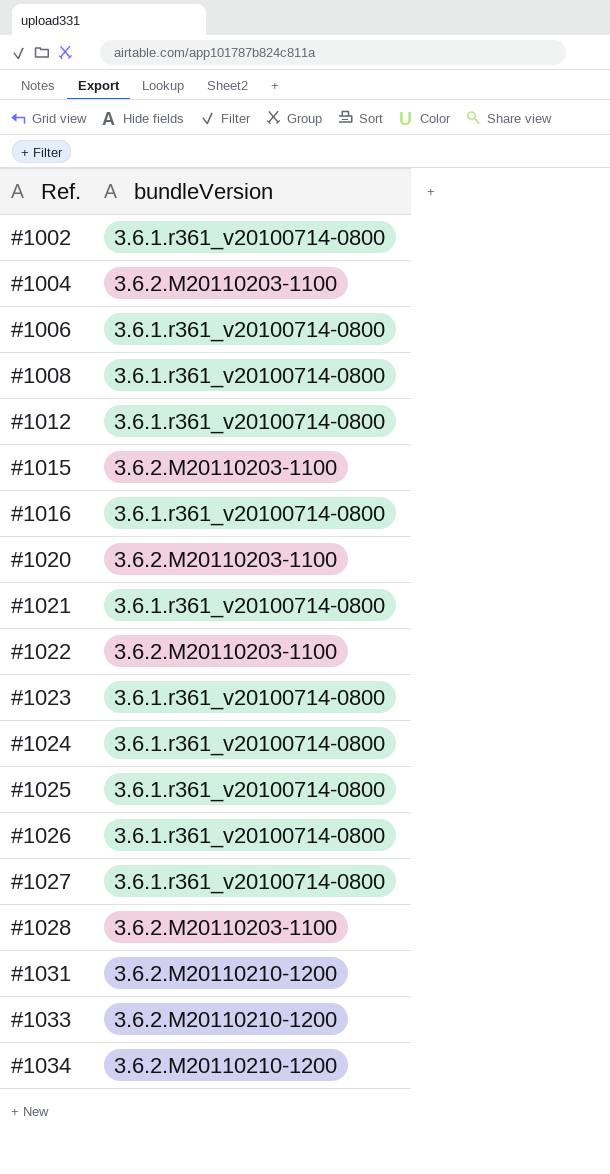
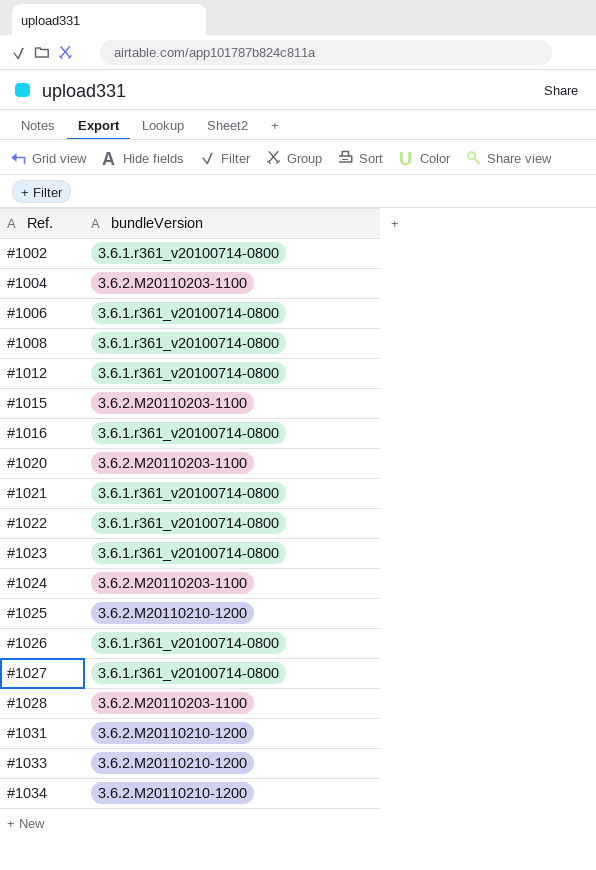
#1022 | bundleVersion: 3.6.2.M20110203-1100 -> 3.6.1.r361_v20100714-0800
#1024 | bundleVersion: 3.6.1.r361_v20100714-0800 -> 3.6.2.M20110203-1100
#1025 | bundleVersion: 3.6.1.r361_v20100714-0800 -> 3.6.2.M20110210-1200

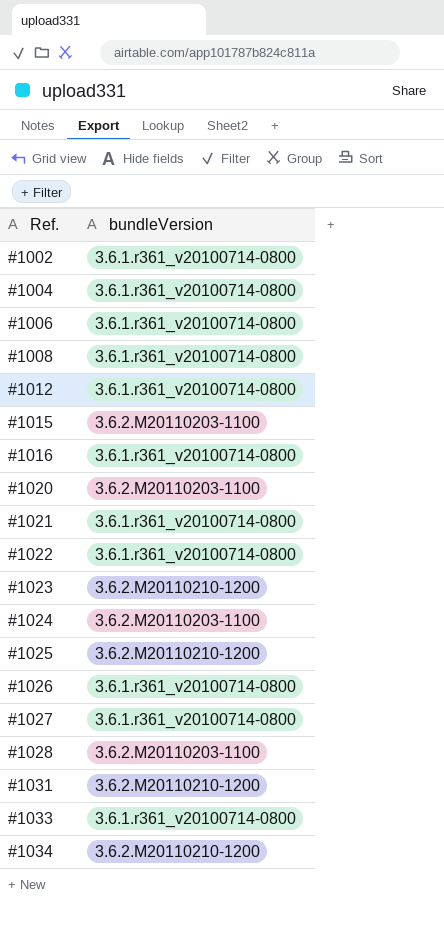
#1004 | bundleVersion: 3.6.2.M20110203-1100 -> 3.6.1.r361_v20100714-0800
#1023 | bundleVersion: 3.6.1.r361_v20100714-0800 -> 3.6.2.M20110210-1200
#1033 | bundleVersion: 3.6.2.M20110210-1200 -> 3.6.1.r361_v20100714-0800

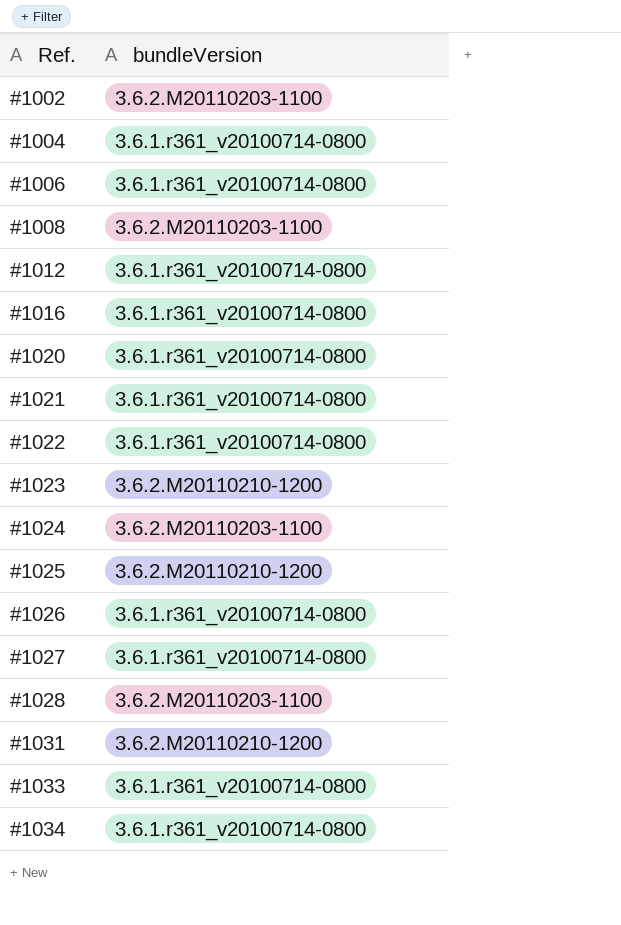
row #1015: 3.6.2.M20110203-1100 -> none
#1002 | bundleVersion: 3.6.1.r361_v20100714-0800 -> 3.6.2.M20110203-1100
#1008 | bundleVersion: 3.6.1.r361_v20100714-0800 -> 3.6.2.M20110203-1100
#1020 | bundleVersion: 3.6.2.M20110203-1100 -> 3.6.1.r361_v20100714-0800
#1034 | bundleVersion: 3.6.2.M20110210-1200 -> 3.6.1.r361_v20100714-0800

